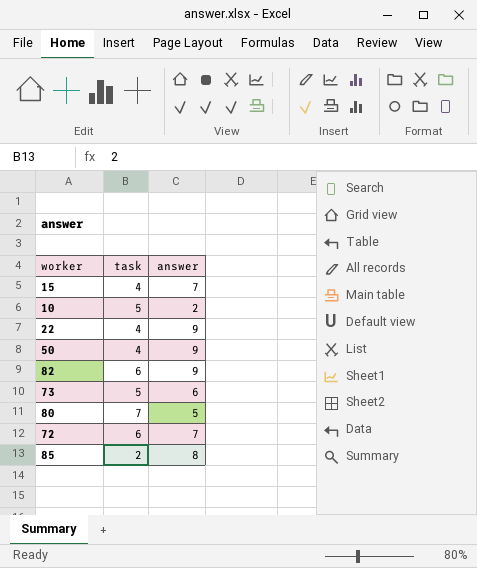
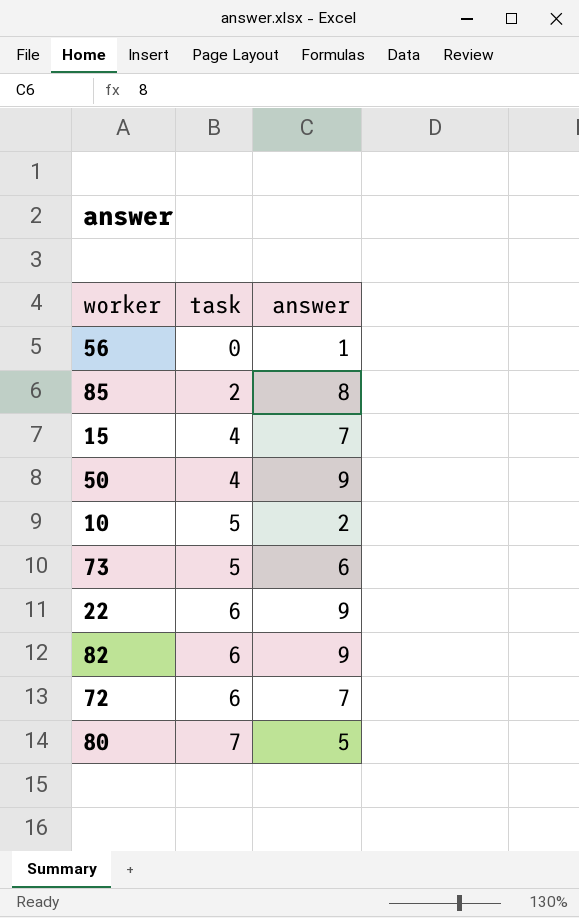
row order: none -> task ascending
row 56: none -> 0 | 1
22 | task: 4 -> 6

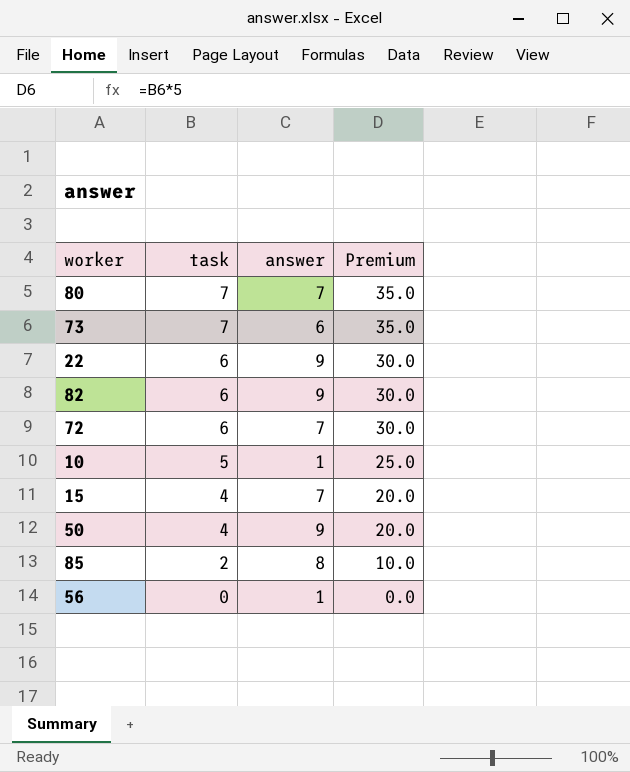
row order: task ascending -> task descending
column Premium | formula: none -> [task] * 5
80 | answer: 5 -> 7
73 | task: 5 -> 7
10 | answer: 2 -> 1

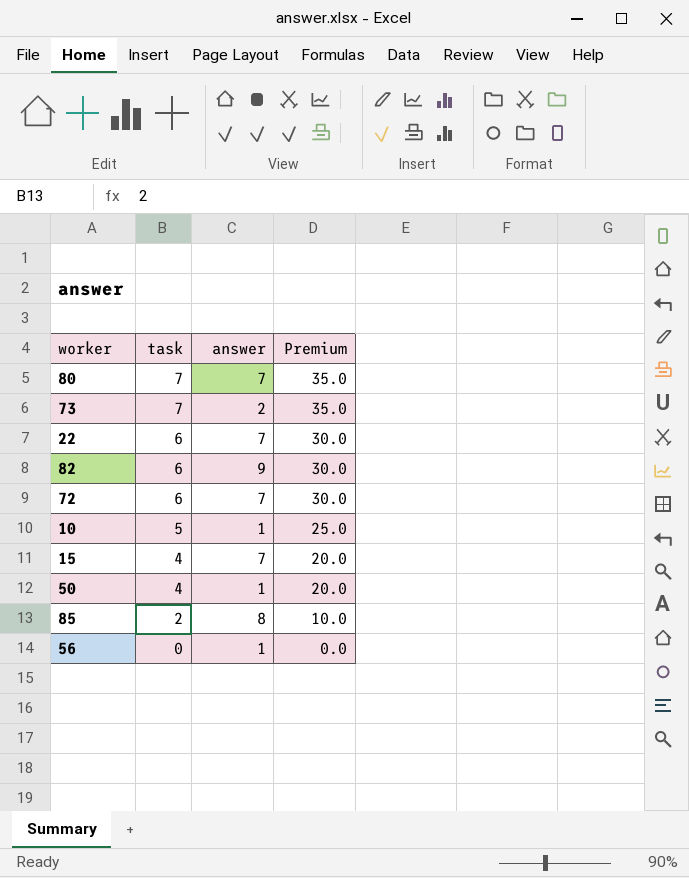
73 | answer: 6 -> 2
22 | answer: 9 -> 7
50 | answer: 9 -> 1

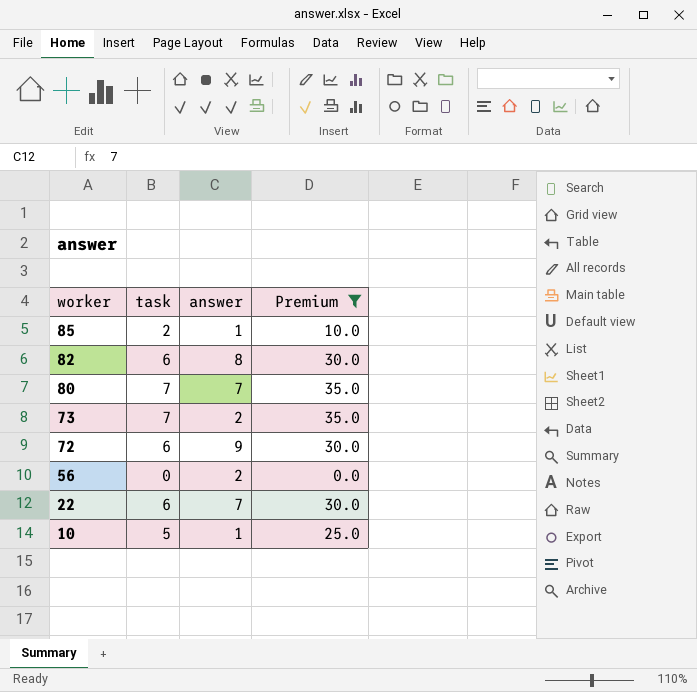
filter: none -> Premium != 20.0
row order: task descending -> worker descending
85 | answer: 8 -> 1
82 | answer: 9 -> 8
72 | answer: 7 -> 9
56 | answer: 1 -> 2

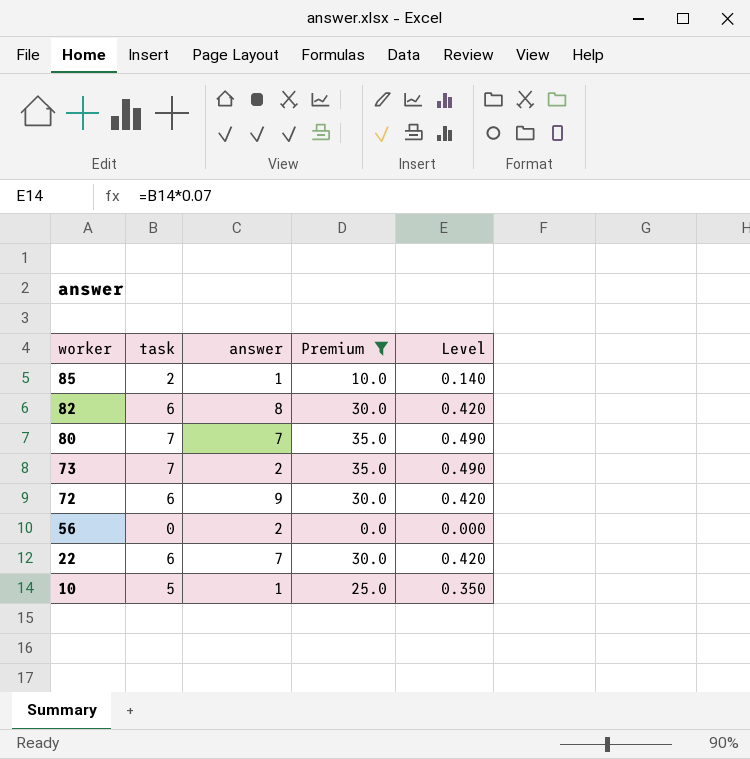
column Level | formula: none -> [task] * 0.07

